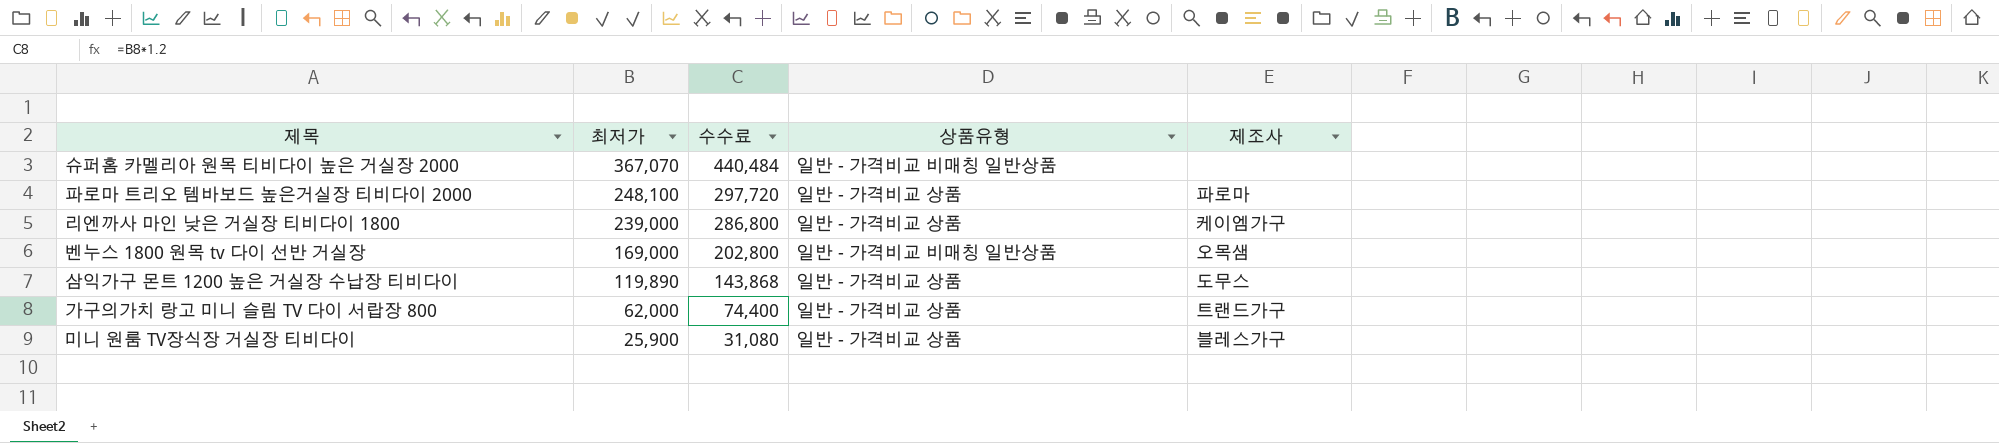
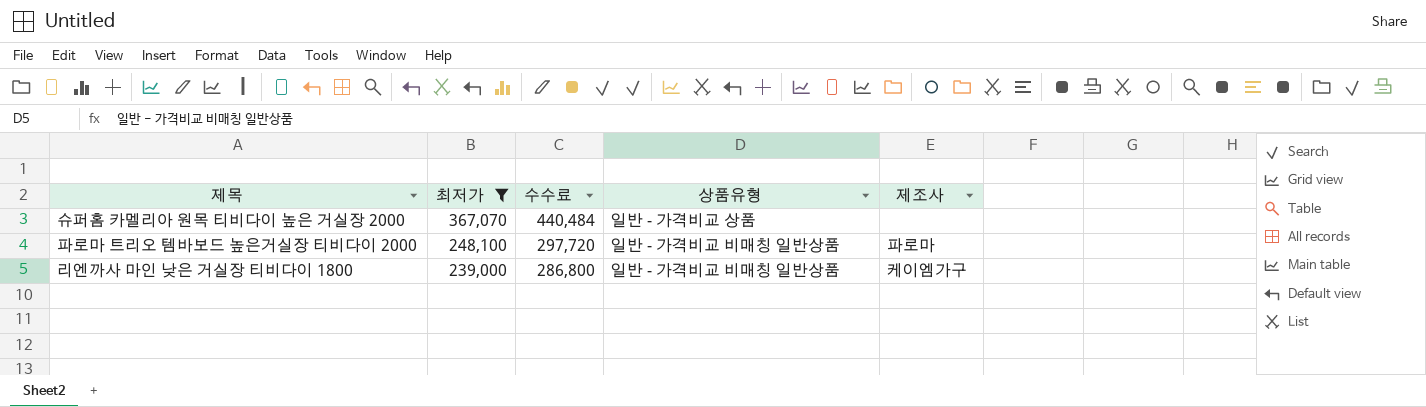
filter: none -> 최저가 >= 239,000
슈퍼홈 카멜리아 원목 티비다이 높은 거실장 2000 | 상품유형: 일반 - 가격비교 비매칭 일반상품 -> 일반 - 가격비교 상품
파로마 트리오 템바보드 높은거실장 티비다이 2000 | 상품유형: 일반 - 가격비교 상품 -> 일반 - 가격비교 비매칭 일반상품
리엔까사 마인 낮은 거실장 티비다이 1800 | 상품유형: 일반 - 가격비교 상품 -> 일반 - 가격비교 비매칭 일반상품

